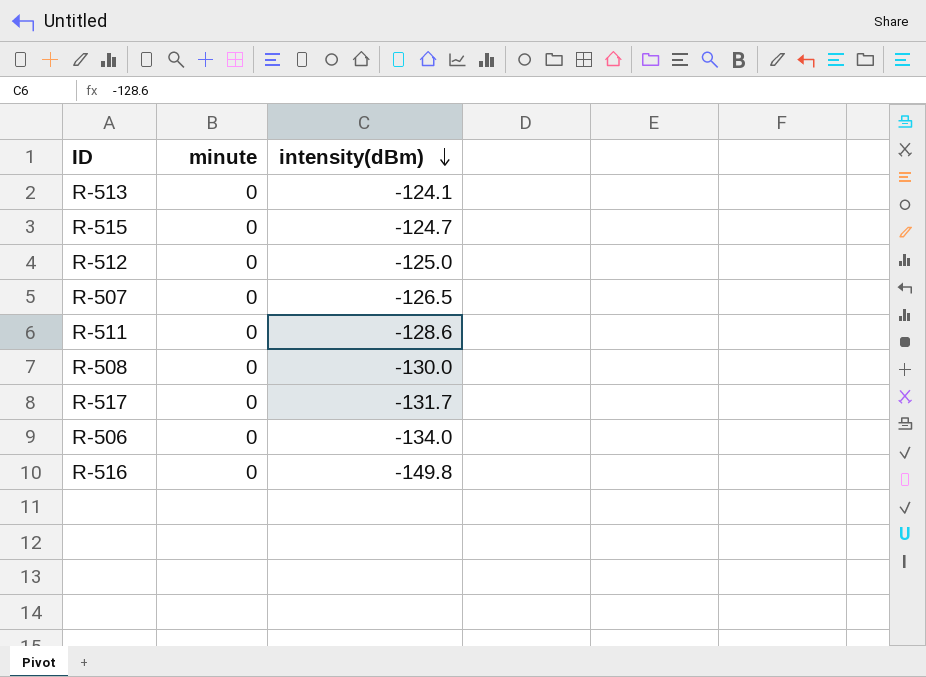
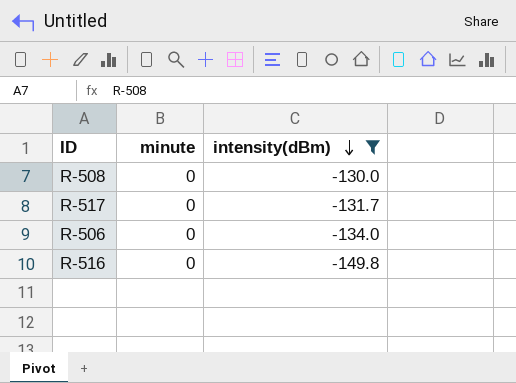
filter: none -> intensity(dBm) <= -130.0

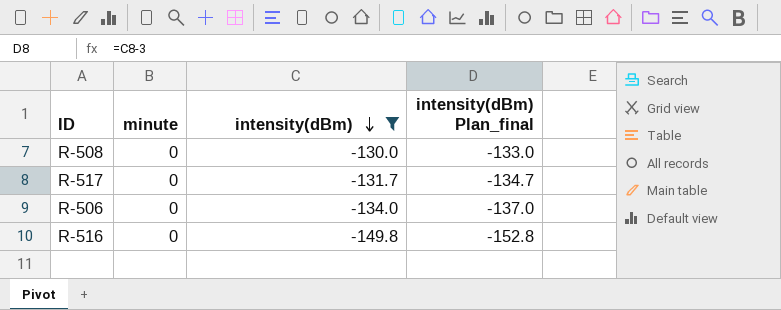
column intensity(dBm) Plan_final | formula: none -> [intensity(dBm)] - 3

